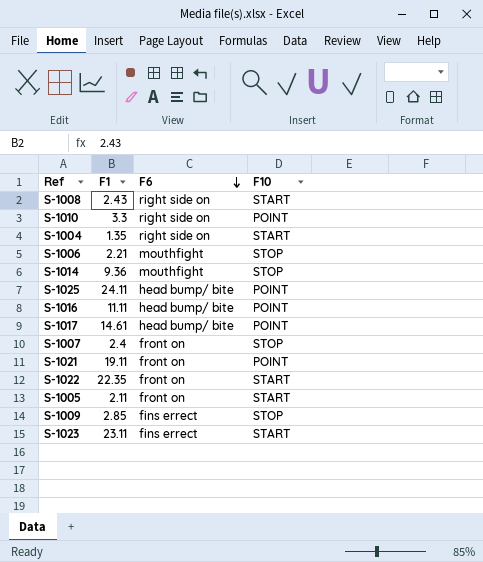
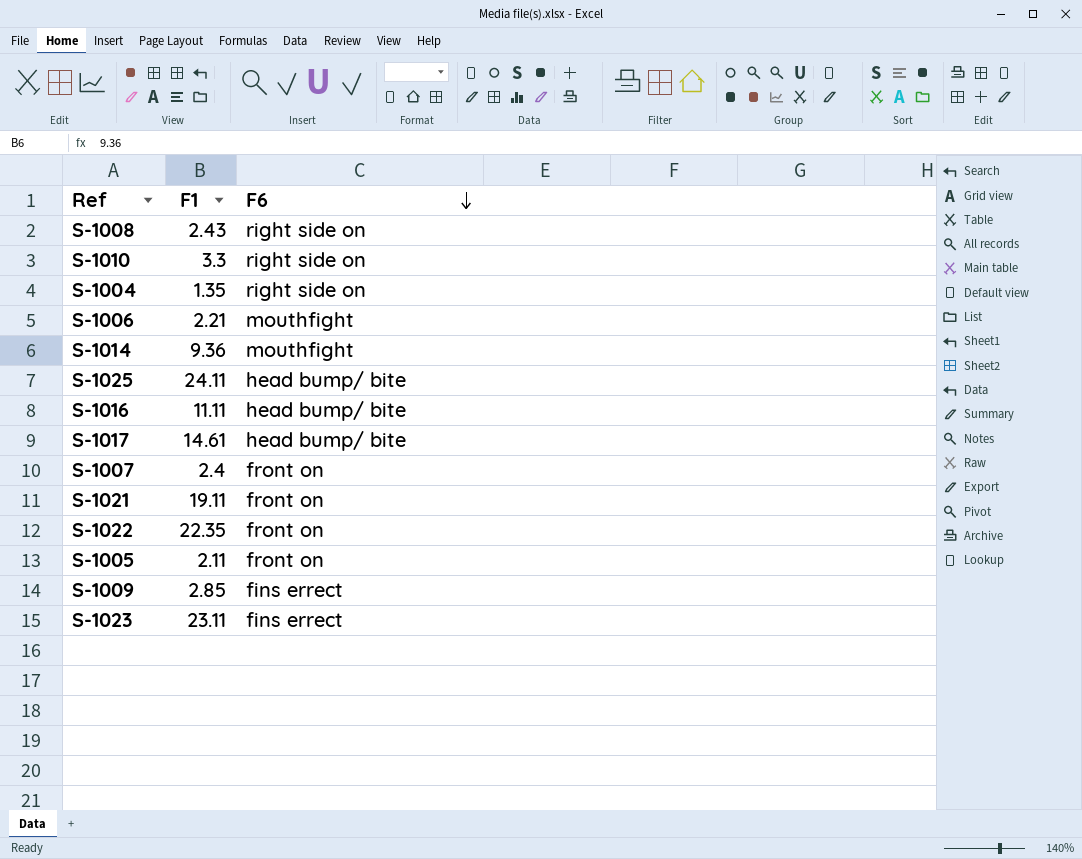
column F10 | position: 4 -> none

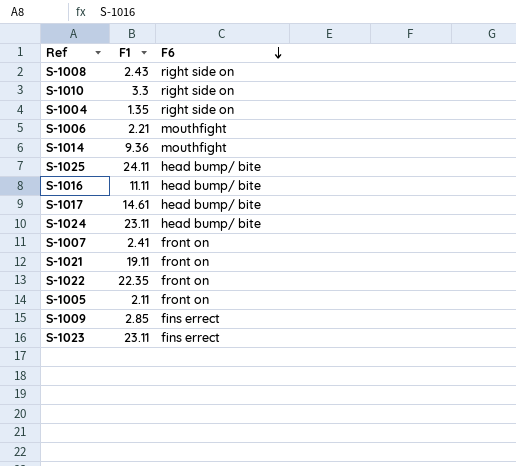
row S-1024: none -> 23.11 | head bump/ bite
S-1007 | F1: 2.4 -> 2.41

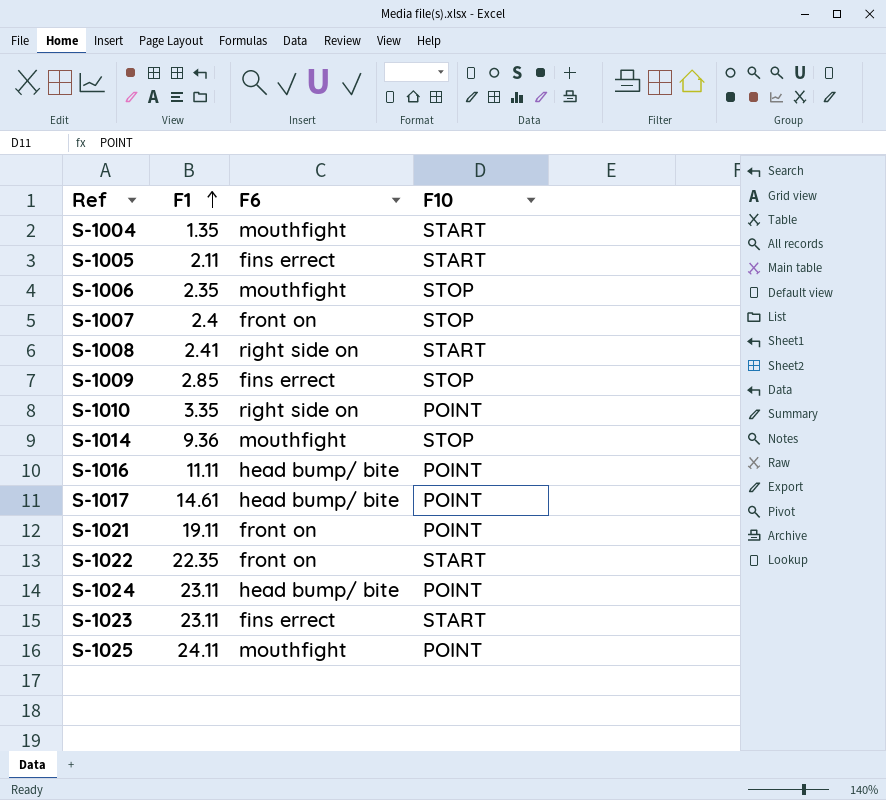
row order: F6 descending -> F1 ascending
column F10 | position: none -> 4
S-1004 | F6: right side on -> mouthfight
S-1005 | F6: front on -> fins errect
S-1006 | F1: 2.21 -> 2.35
S-1007 | F1: 2.41 -> 2.4
S-1008 | F1: 2.43 -> 2.41
S-1010 | F1: 3.3 -> 3.35
S-1025 | F6: head bump/ bite -> mouthfight

